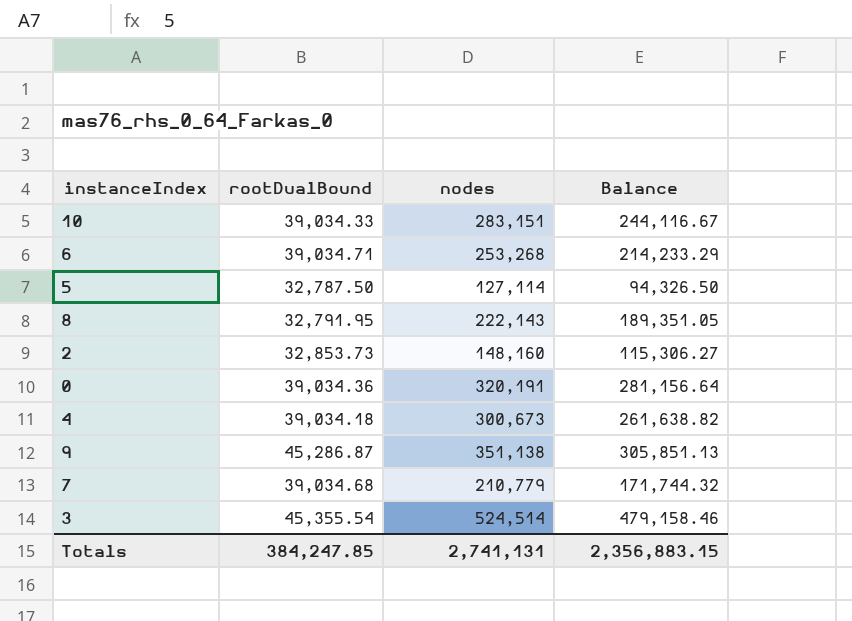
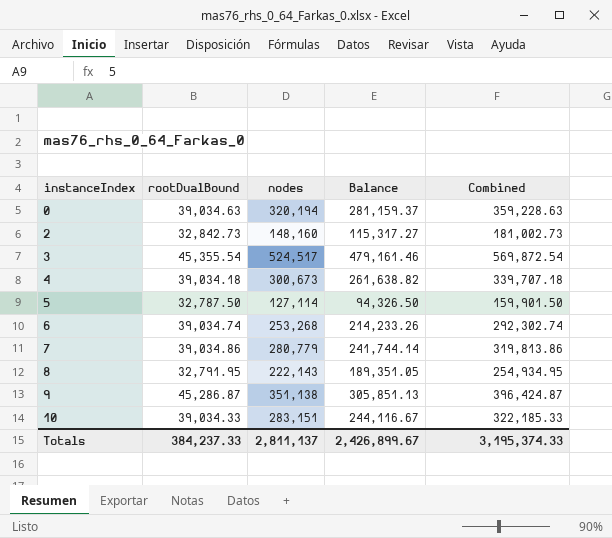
row order: none -> instanceIndex ascending
column Combined | formula: none -> [rootDualBound] + [nodes]
0 | rootDualBound: 39,034.36 -> 39,034.63
0 | nodes: 320,191 -> 320,194
0 | Balance: 281,156.64 -> 281,159.37
2 | rootDualBound: 32,853.73 -> 32,842.73
2 | Balance: 115,306.27 -> 115,317.27
3 | nodes: 524,514 -> 524,517
3 | Balance: 479,158.46 -> 479,161.46
6 | rootDualBound: 39,034.71 -> 39,034.74
6 | Balance: 214,233.29 -> 214,233.26
7 | rootDualBound: 39,034.68 -> 39,034.86
7 | nodes: 210,779 -> 280,779
7 | Balance: 171,744.32 -> 241,744.14
Totals | rootDualBound: 384,247.85 -> 384,237.33
Totals | nodes: 2,741,131 -> 2,811,137
Totals | Balance: 2,356,883.15 -> 2,426,899.67

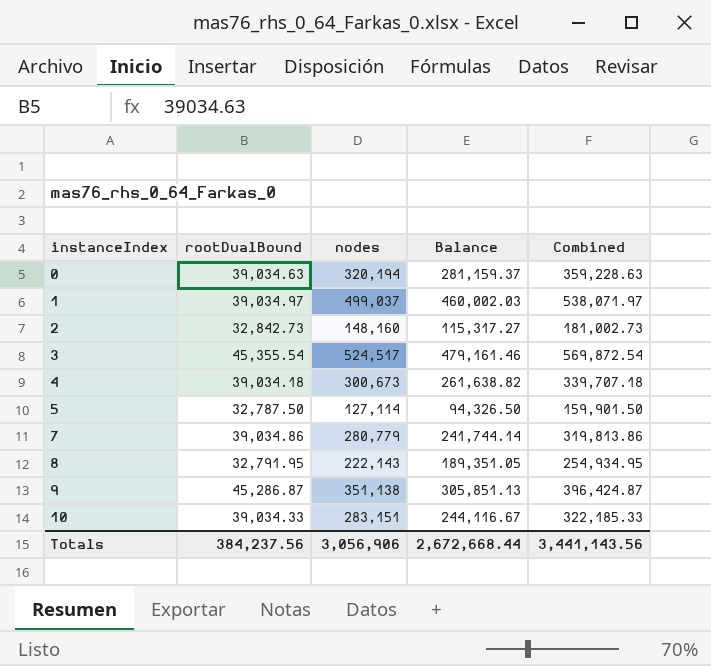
row 6: 39,034.74 | 253,268 | 214,233.26 | 292,302.74 -> none
row 1: none -> 39,034.97 | 499,037 | 460,002.03 | 538,071.97
Totals | rootDualBound: 384,237.33 -> 384,237.56
Totals | nodes: 2,811,137 -> 3,056,906
Totals | Balance: 2,426,899.67 -> 2,672,668.44
Totals | Combined: 3,195,374.33 -> 3,441,143.56

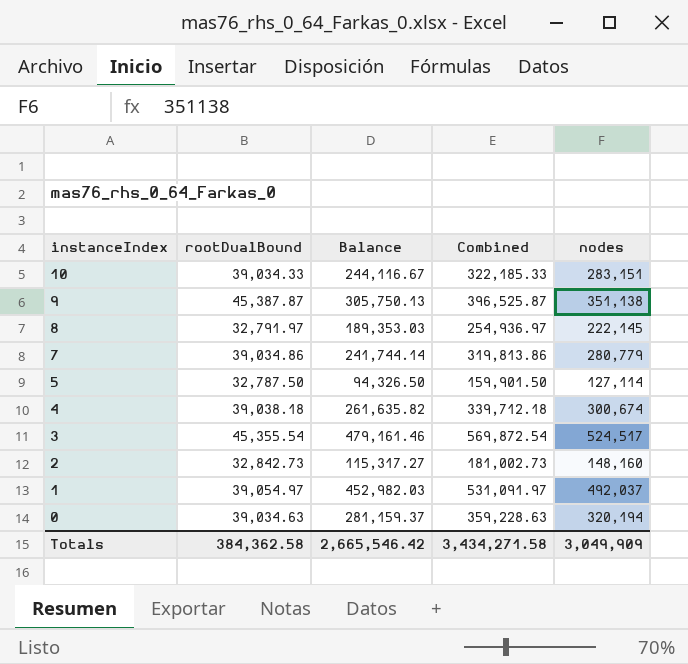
row order: instanceIndex ascending -> instanceIndex descending
column nodes | position: 3 -> 5
9 | rootDualBound: 45,286.87 -> 45,387.87
9 | Balance: 305,851.13 -> 305,750.13
9 | Combined: 396,424.87 -> 396,525.87
8 | rootDualBound: 32,791.95 -> 32,791.97
8 | Balance: 189,351.05 -> 189,353.03
8 | Combined: 254,934.95 -> 254,936.97
8 | nodes: 222,143 -> 222,145
4 | rootDualBound: 39,034.18 -> 39,038.18
4 | Balance: 261,638.82 -> 261,635.82
4 | Combined: 339,707.18 -> 339,712.18
4 | nodes: 300,673 -> 300,674
1 | rootDualBound: 39,034.97 -> 39,054.97
1 | Balance: 460,002.03 -> 452,982.03
1 | Combined: 538,071.97 -> 531,091.97
1 | nodes: 499,037 -> 492,037
Totals | rootDualBound: 384,237.56 -> 384,362.58
Totals | Balance: 2,672,668.44 -> 2,665,546.42
Totals | Combined: 3,441,143.56 -> 3,434,271.58
Totals | nodes: 3,056,906 -> 3,049,909

